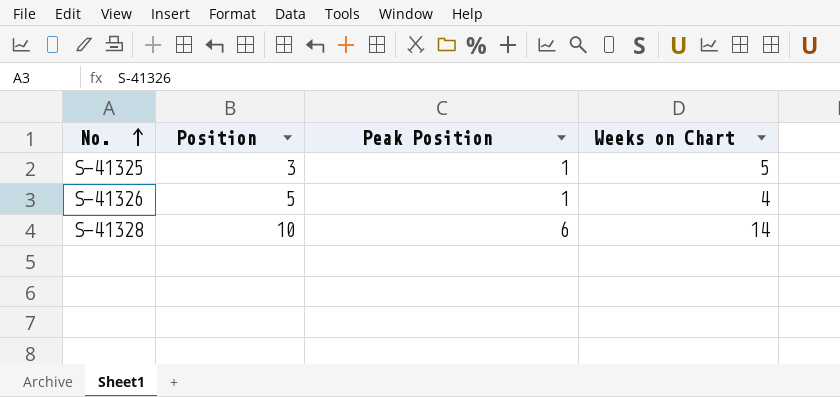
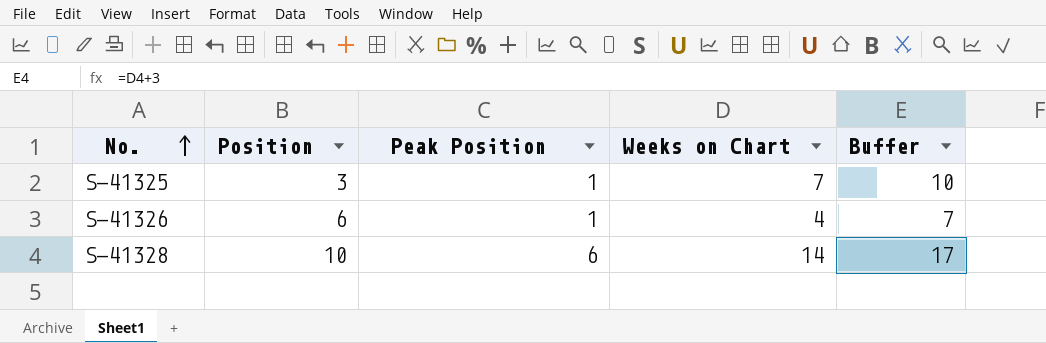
column Buffer | formula: none -> [Weeks on Chart] + 3
S-41325 | Weeks on Chart: 5 -> 7
S-41326 | Position: 5 -> 6

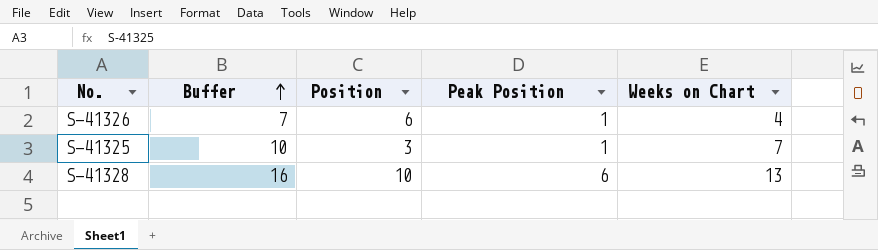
row order: No. ascending -> Buffer ascending
column Buffer | position: 5 -> 2
S-41328 | Buffer: 17 -> 16
S-41328 | Weeks on Chart: 14 -> 13

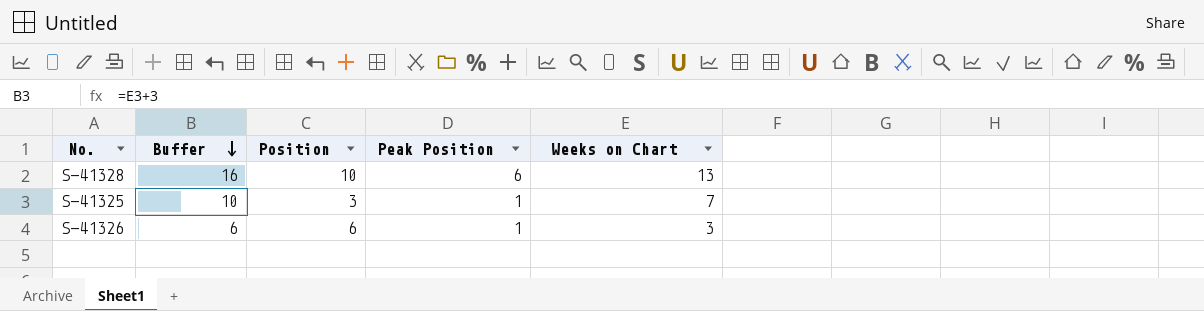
row order: Buffer ascending -> Buffer descending
S-41326 | Buffer: 7 -> 6
S-41326 | Weeks on Chart: 4 -> 3

